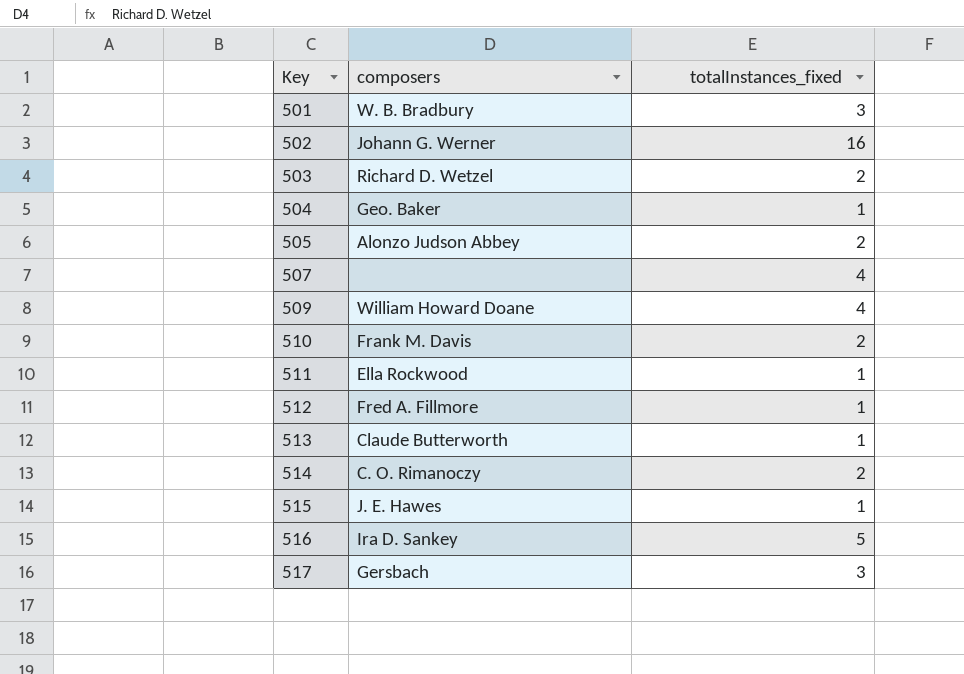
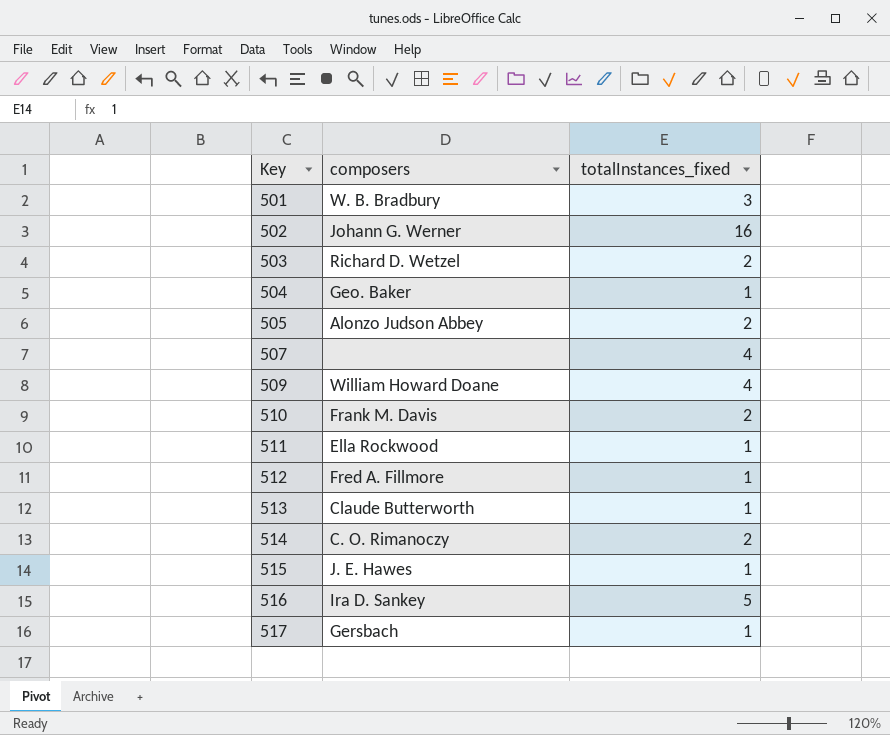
517 | totalInstances_fixed: 3 -> 1

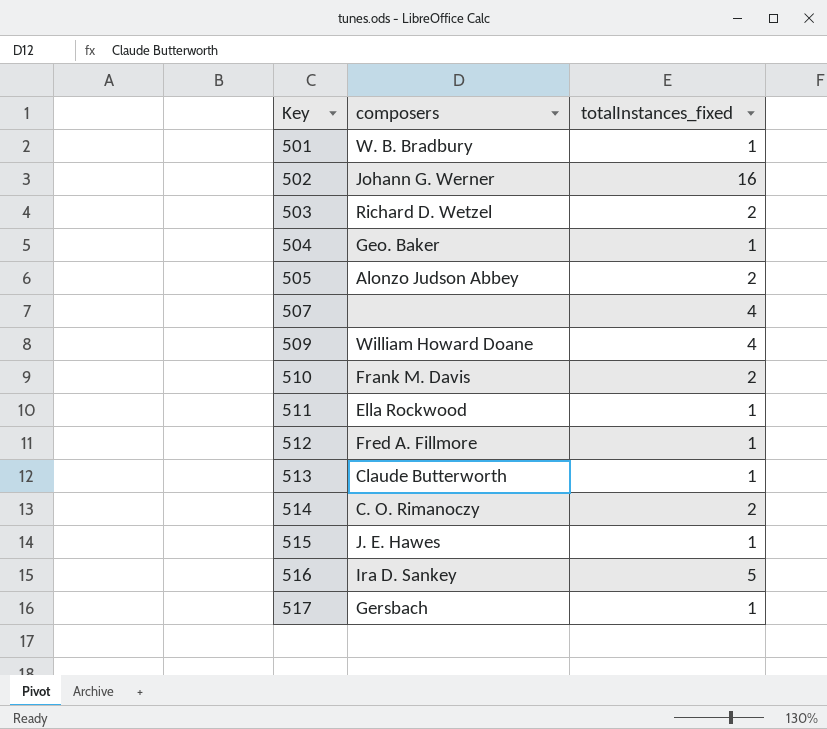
501 | totalInstances_fixed: 3 -> 1

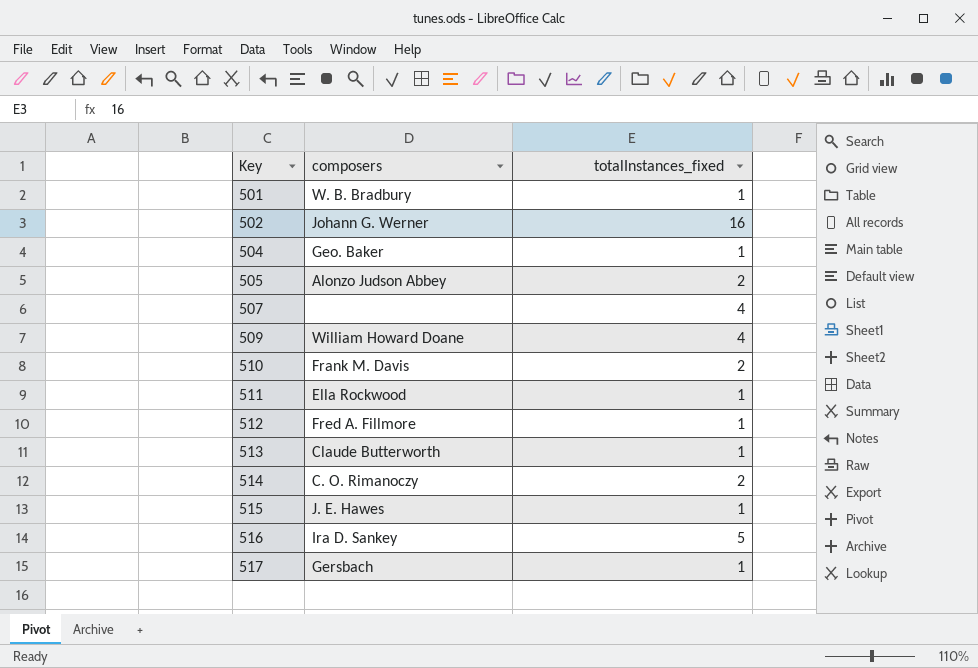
row 503: Richard D. Wetzel | 2 -> none

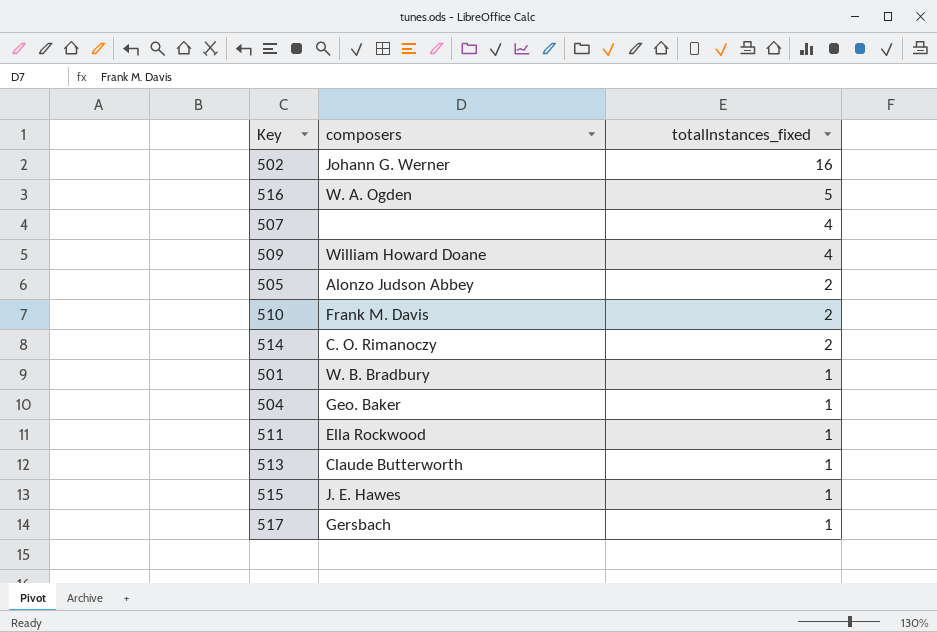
row order: Key ascending -> totalInstances_fixed descending
row 512: Fred A. Fillmore | 1 -> none
516 | composers: Ira D. Sankey -> W. A. Ogden

